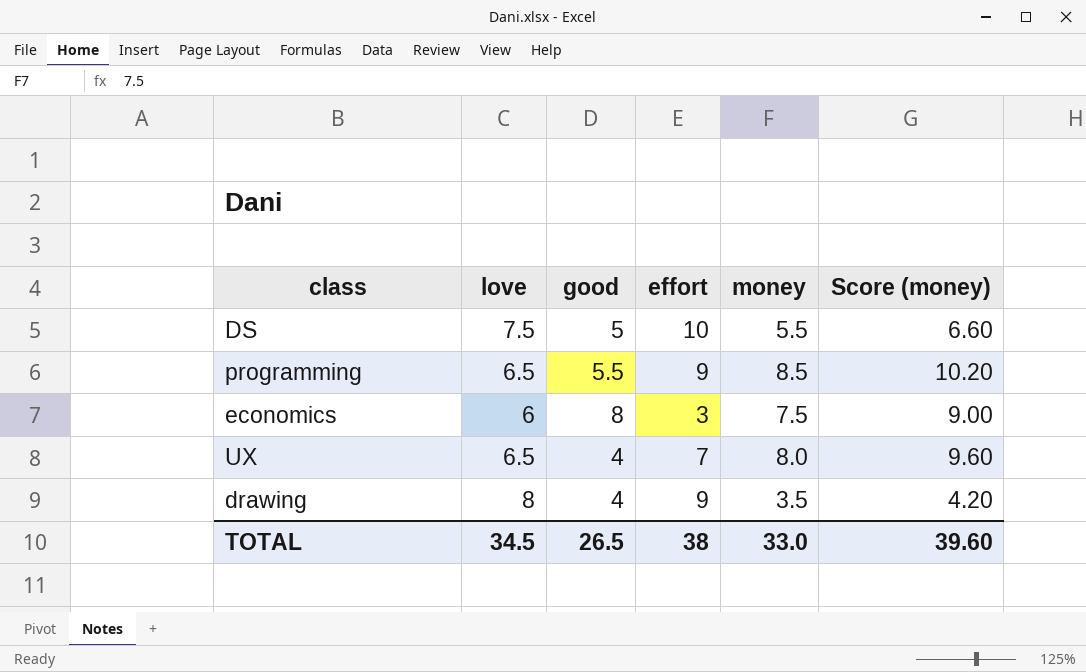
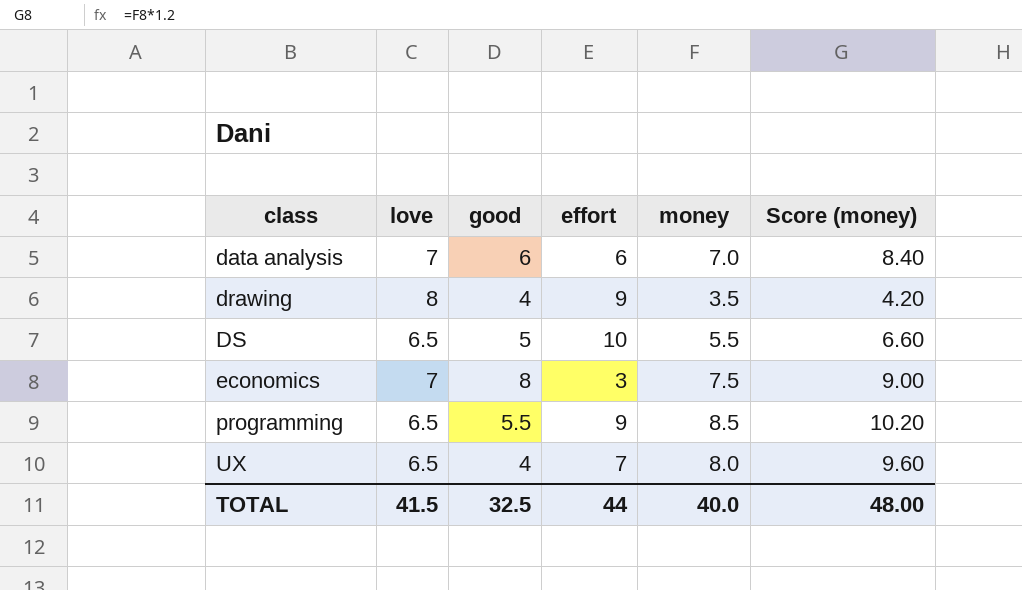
row order: none -> class ascending
row data analysis: none -> 7 | 6 | 6 | 7.0 | 8.40
DS | love: 7.5 -> 6.5
economics | love: 6 -> 7
TOTAL | love: 34.5 -> 41.5
TOTAL | good: 26.5 -> 32.5
TOTAL | effort: 38 -> 44
TOTAL | money: 33.0 -> 40.0
TOTAL | Score (money): 39.60 -> 48.00

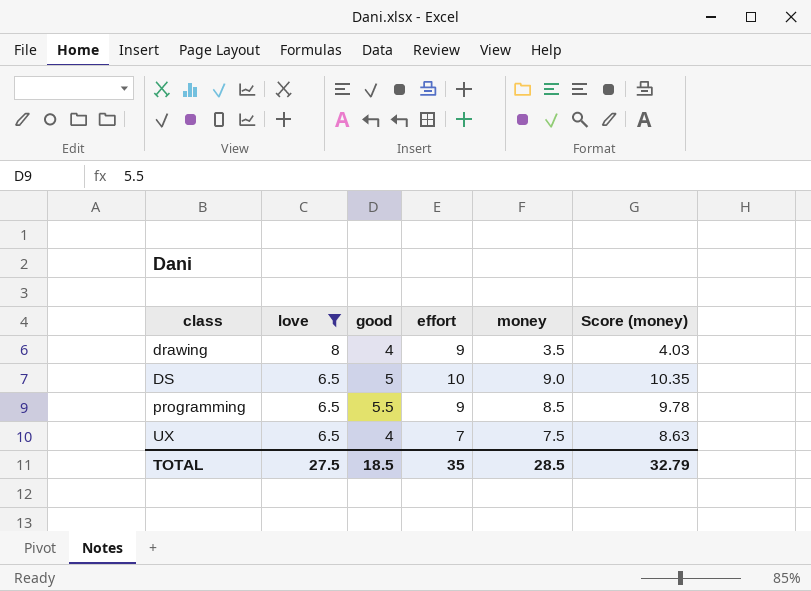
filter: none -> love != 7
column Score (money) | formula: [money] * 1.2 -> [money] * 1.15
DS | money: 5.5 -> 9.0
UX | money: 8.0 -> 7.5
TOTAL | love: 41.5 -> 27.5
TOTAL | good: 32.5 -> 18.5
TOTAL | effort: 44 -> 35
TOTAL | money: 40.0 -> 28.5
TOTAL | Score (money): 48.00 -> 32.79

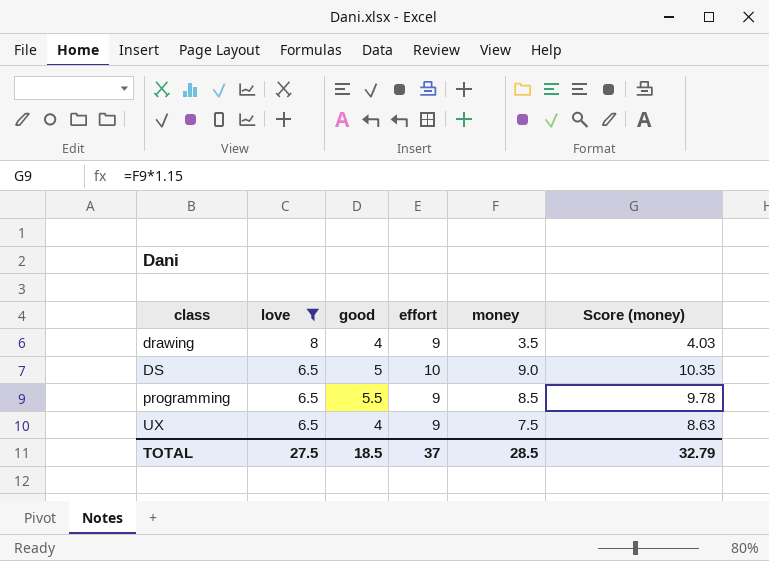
UX | effort: 7 -> 9
TOTAL | effort: 35 -> 37

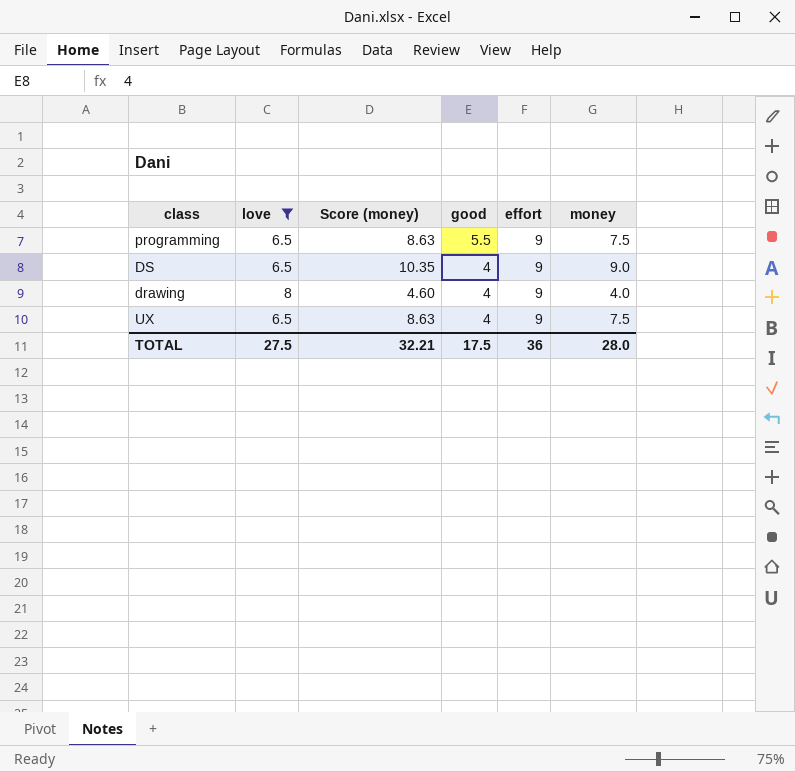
row order: class ascending -> good descending
column Score (money) | position: 6 -> 3
programming | Score (money): 9.78 -> 8.63
programming | money: 8.5 -> 7.5
DS | good: 5 -> 4
DS | effort: 10 -> 9
drawing | Score (money): 4.03 -> 4.60
drawing | money: 3.5 -> 4.0
TOTAL | Score (money): 32.79 -> 32.21
TOTAL | good: 18.5 -> 17.5
TOTAL | effort: 37 -> 36
TOTAL | money: 28.5 -> 28.0

